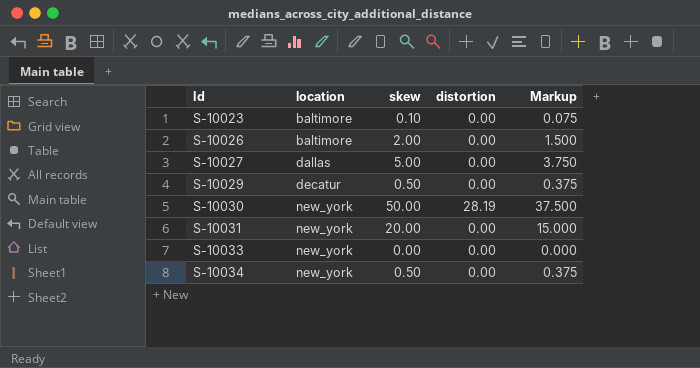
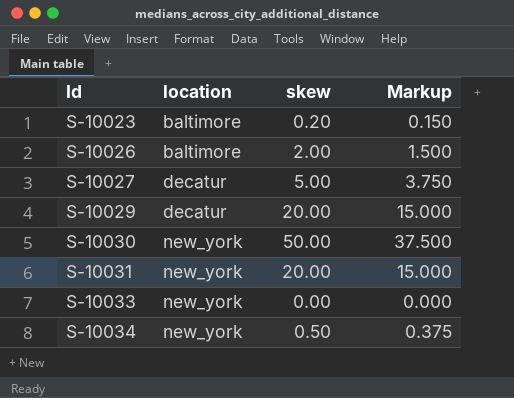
column distortion | position: 4 -> none
S-10023 | skew: 0.10 -> 0.20
S-10023 | Markup: 0.075 -> 0.150
S-10027 | location: dallas -> decatur
S-10029 | skew: 0.50 -> 20.00
S-10029 | Markup: 0.375 -> 15.000

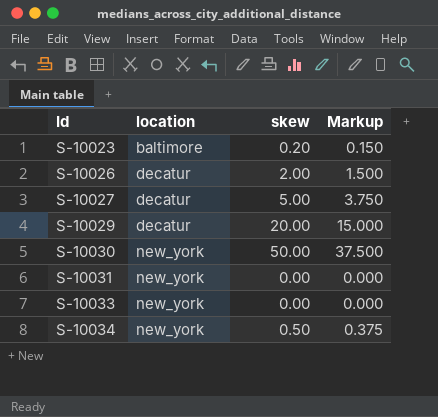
S-10026 | location: baltimore -> decatur
S-10031 | skew: 20.00 -> 0.00
S-10031 | Markup: 15.000 -> 0.000

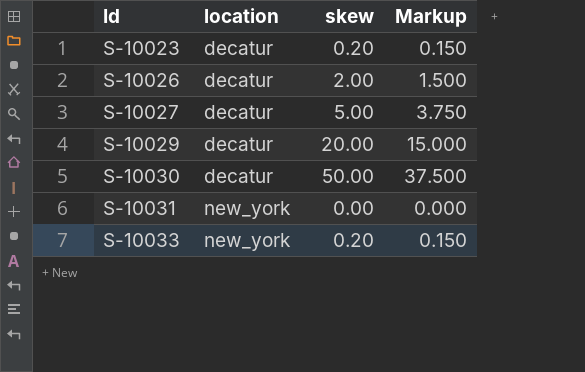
row S-10034: new_york | 0.50 | 0.375 -> none
S-10023 | location: baltimore -> decatur
S-10030 | location: new_york -> decatur
S-10033 | skew: 0.00 -> 0.20
S-10033 | Markup: 0.000 -> 0.150

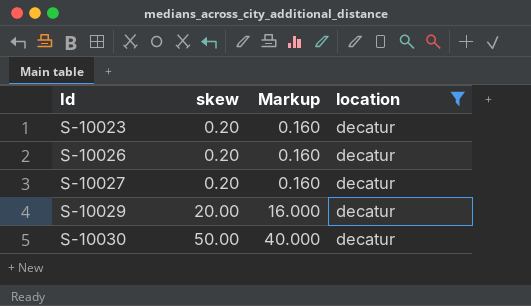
filter: none -> location = decatur
column Markup | formula: [skew] * 0.75 -> [skew] * 0.8
column location | position: 2 -> 4
S-10026 | skew: 2.00 -> 0.20
S-10027 | skew: 5.00 -> 0.20

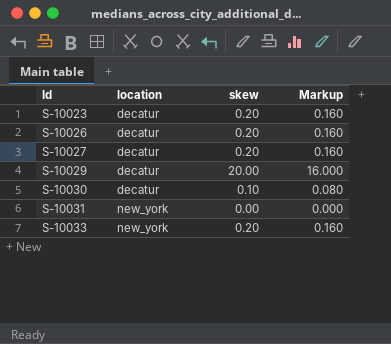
filter: location = decatur -> none
column location | position: 4 -> 2
S-10030 | skew: 50.00 -> 0.10
S-10030 | Markup: 40.000 -> 0.080

